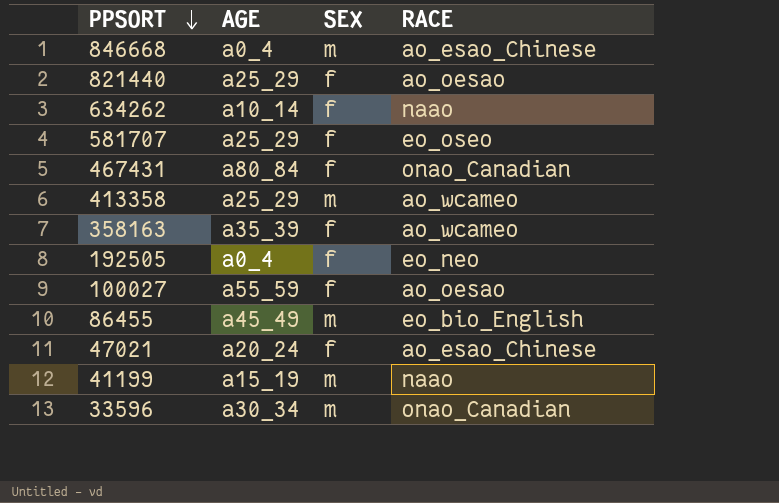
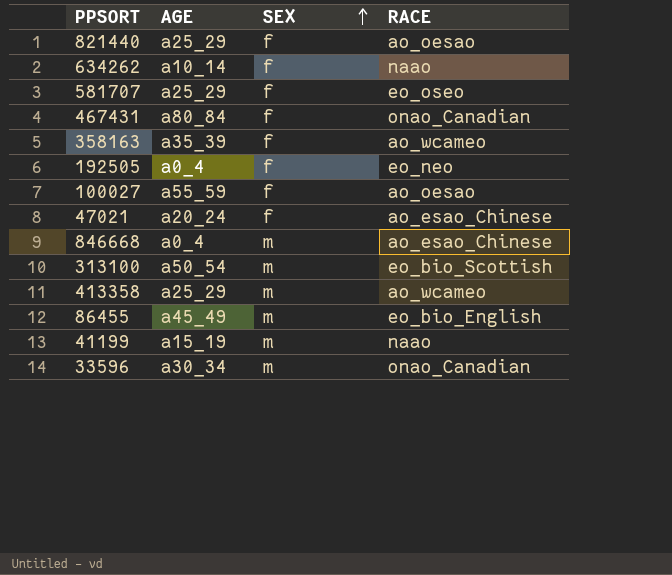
row order: PPSORT descending -> SEX ascending
row 313100: none -> a50_54 | m | eo_bio_Scottish

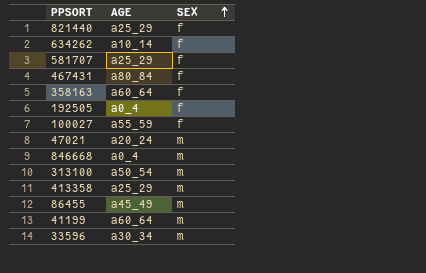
column RACE | position: 4 -> none
358163 | AGE: a35_39 -> a60_64
47021 | SEX: f -> m
41199 | AGE: a15_19 -> a60_64

